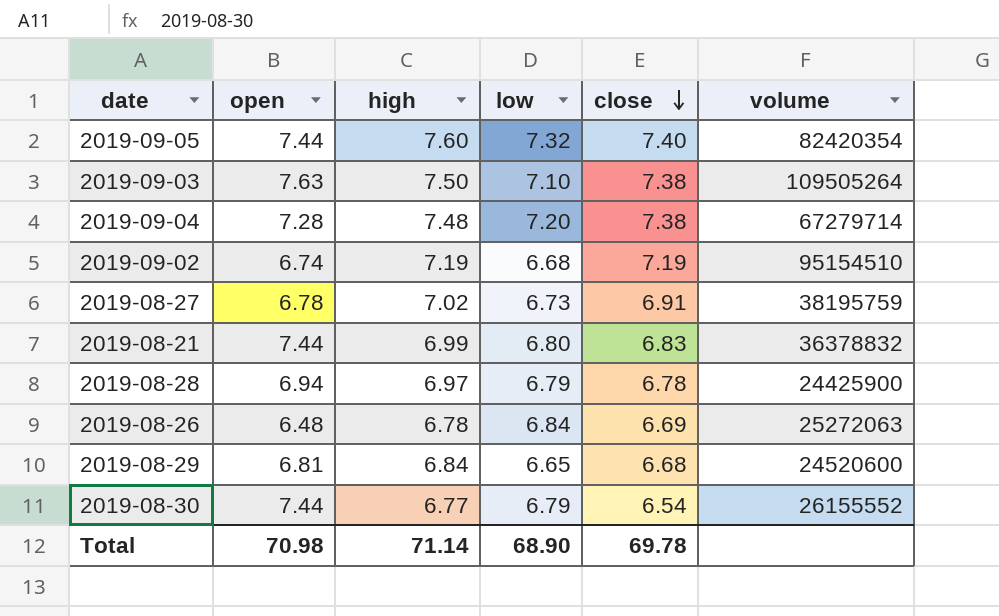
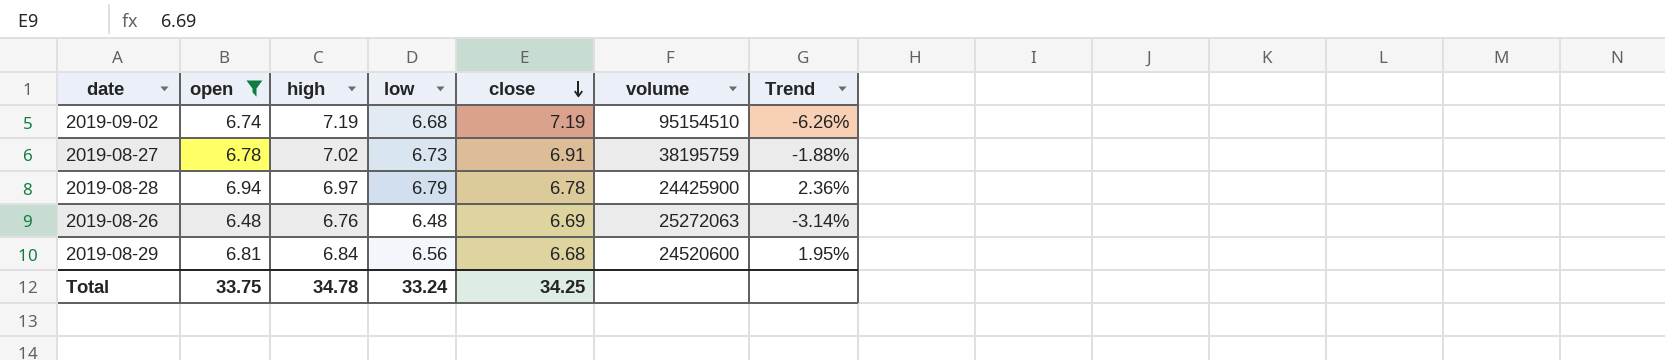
filter: none -> open <= 6.94
column Trend | formula: none -> ([open] - [close]) / [close]
2019-08-26 | high: 6.78 -> 6.76
2019-08-26 | low: 6.84 -> 6.48
2019-08-29 | low: 6.65 -> 6.56
Total | open: 70.98 -> 33.75
Total | high: 71.14 -> 34.78
Total | low: 68.90 -> 33.24
Total | close: 69.78 -> 34.25

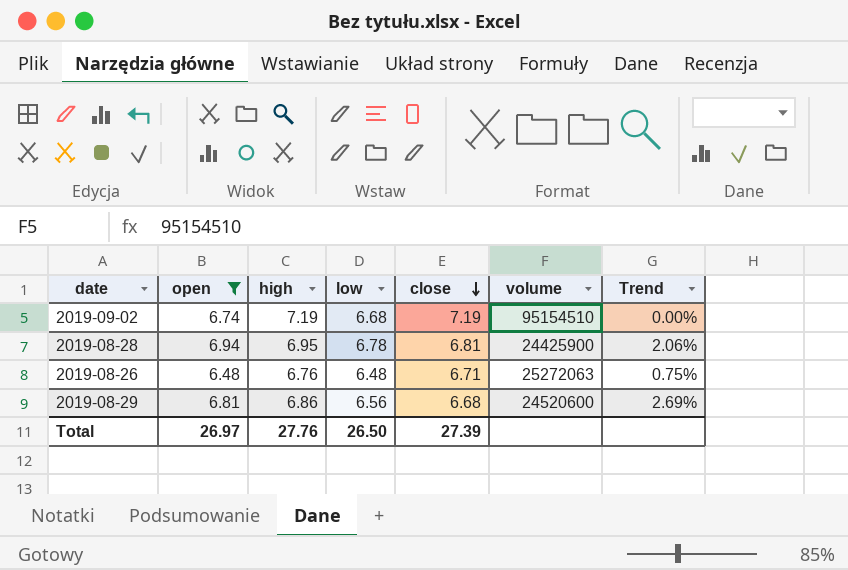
column Trend | formula: ([open] - [close]) / [close] -> ([high] - [close]) / [close]
row 2019-08-27: 6.78 | 7.02 | 6.73 | 6.91 | 38195759 | -1.88% -> none
2019-08-28 | high: 6.97 -> 6.95
2019-08-28 | low: 6.79 -> 6.78
2019-08-28 | close: 6.78 -> 6.81
2019-08-26 | close: 6.69 -> 6.71
2019-08-29 | high: 6.84 -> 6.86
Total | open: 33.75 -> 26.97
Total | high: 34.78 -> 27.76
Total | low: 33.24 -> 26.50
Total | close: 34.25 -> 27.39

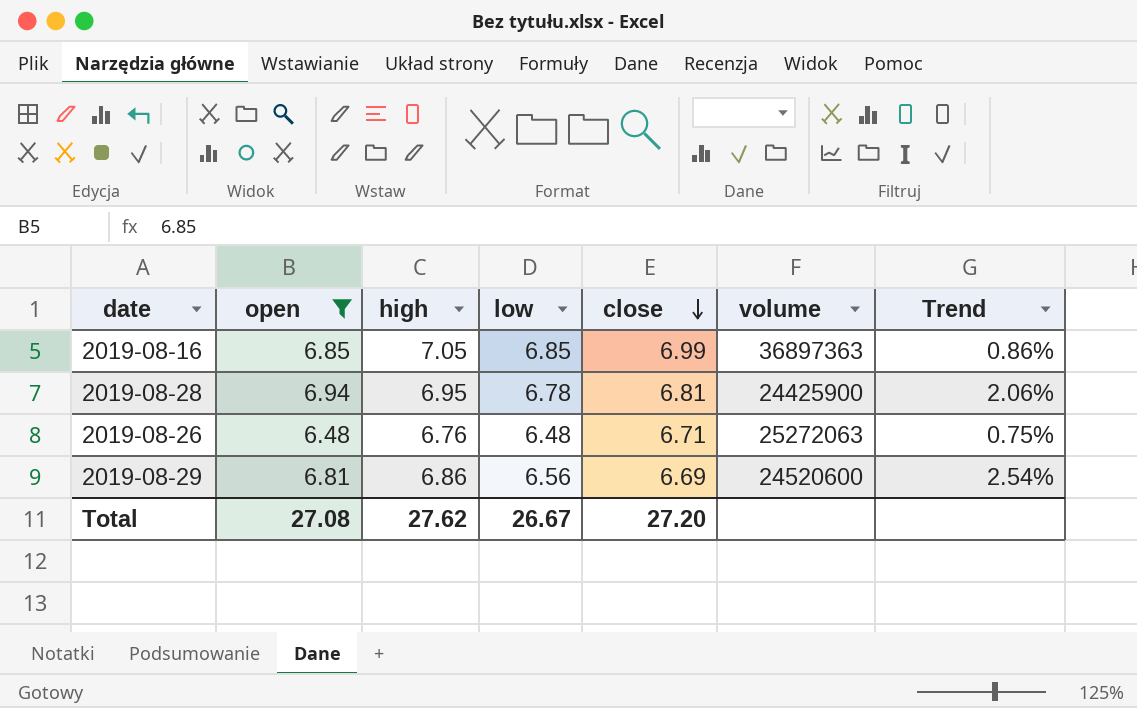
row 2019-09-02: 6.74 | 7.19 | 6.68 | 7.19 | 95154510 | 0.00% -> none
row 2019-08-16: none -> 6.85 | 7.05 | 6.85 | 6.99 | 36897363 | 0.86%
2019-08-29 | close: 6.68 -> 6.69
2019-08-29 | Trend: 2.69% -> 2.54%
Total | open: 26.97 -> 27.08
Total | high: 27.76 -> 27.62
Total | low: 26.50 -> 26.67
Total | close: 27.39 -> 27.20

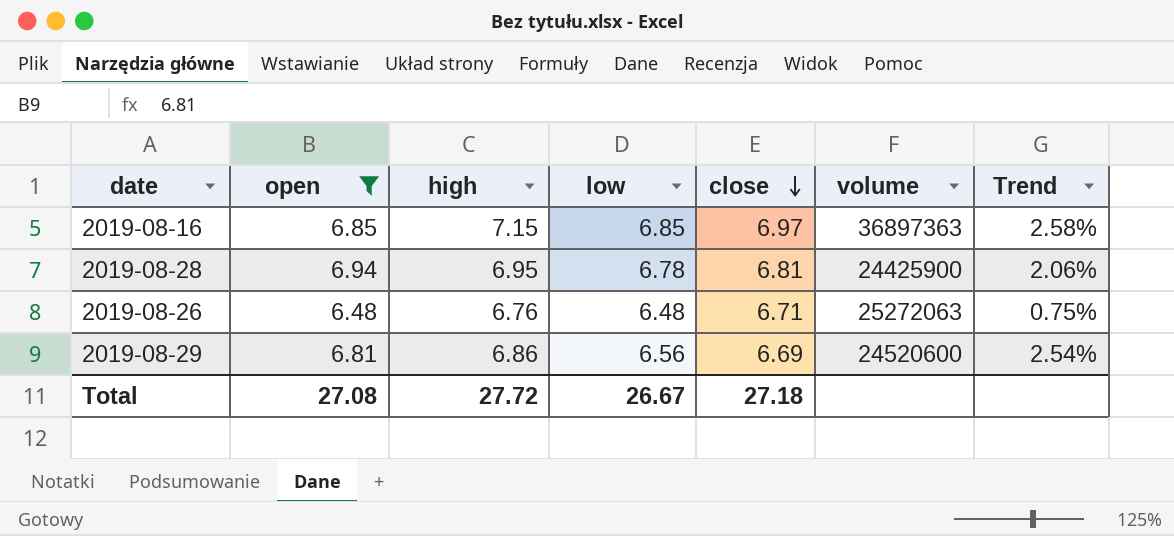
2019-08-16 | high: 7.05 -> 7.15
2019-08-16 | close: 6.99 -> 6.97
2019-08-16 | Trend: 0.86% -> 2.58%
Total | high: 27.62 -> 27.72
Total | close: 27.20 -> 27.18

